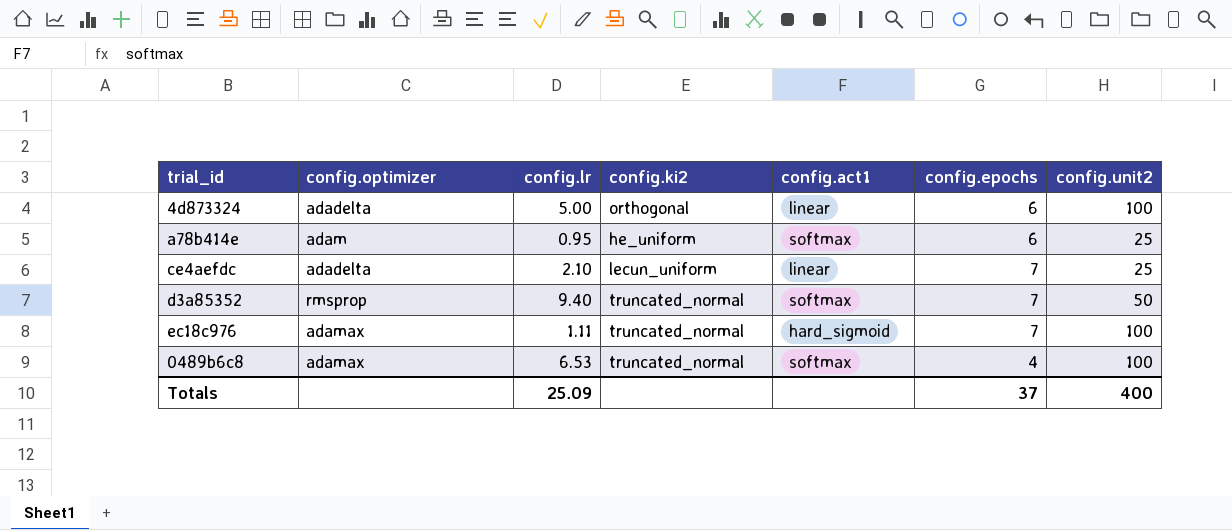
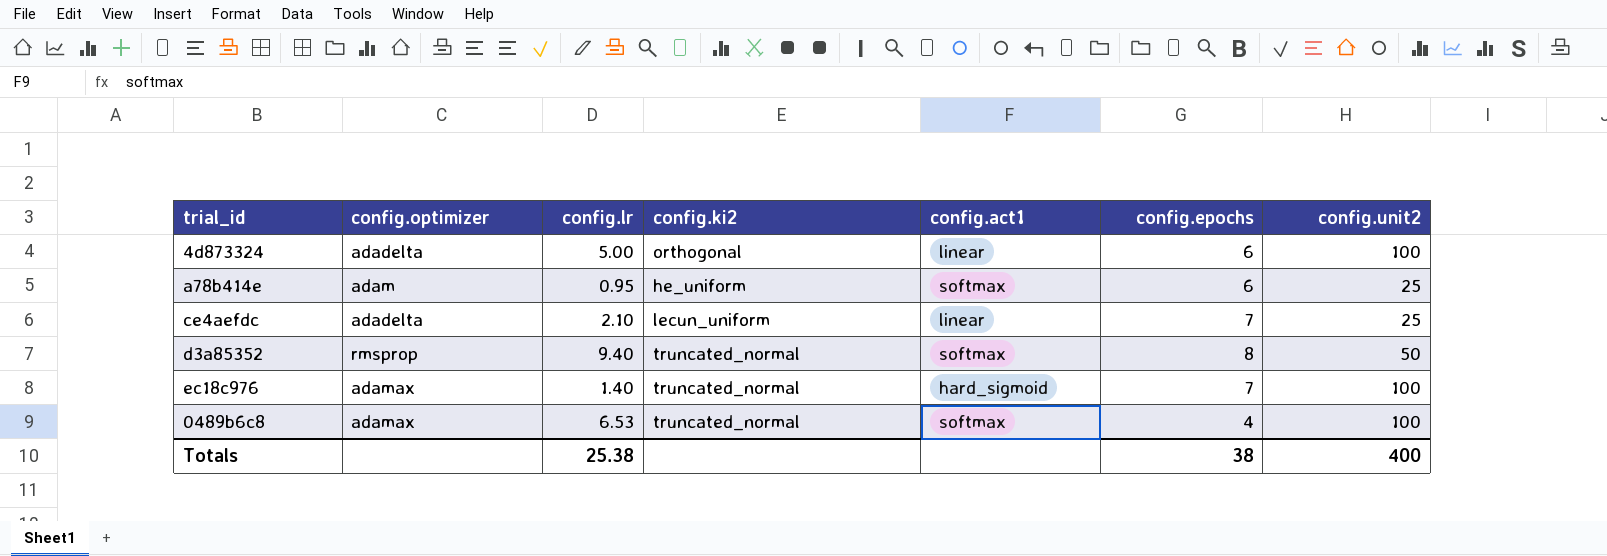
d3a85352 | config.epochs: 7 -> 8
ec18c976 | config.lr: 1.11 -> 1.40
Totals | config.lr: 25.09 -> 25.38
Totals | config.epochs: 37 -> 38

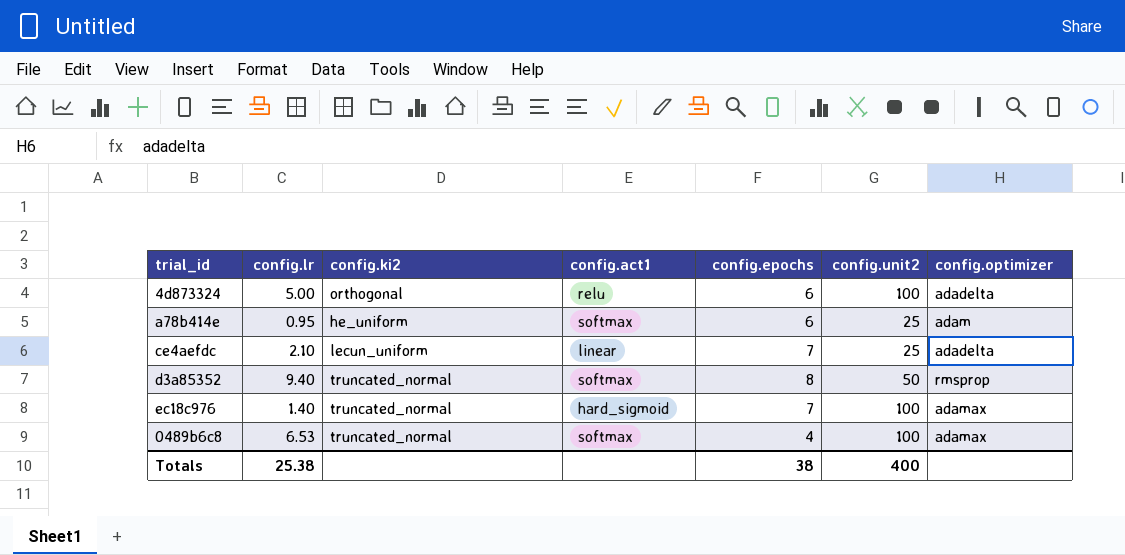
column config.optimizer | position: 2 -> 7
4d873324 | config.act1: linear -> relu

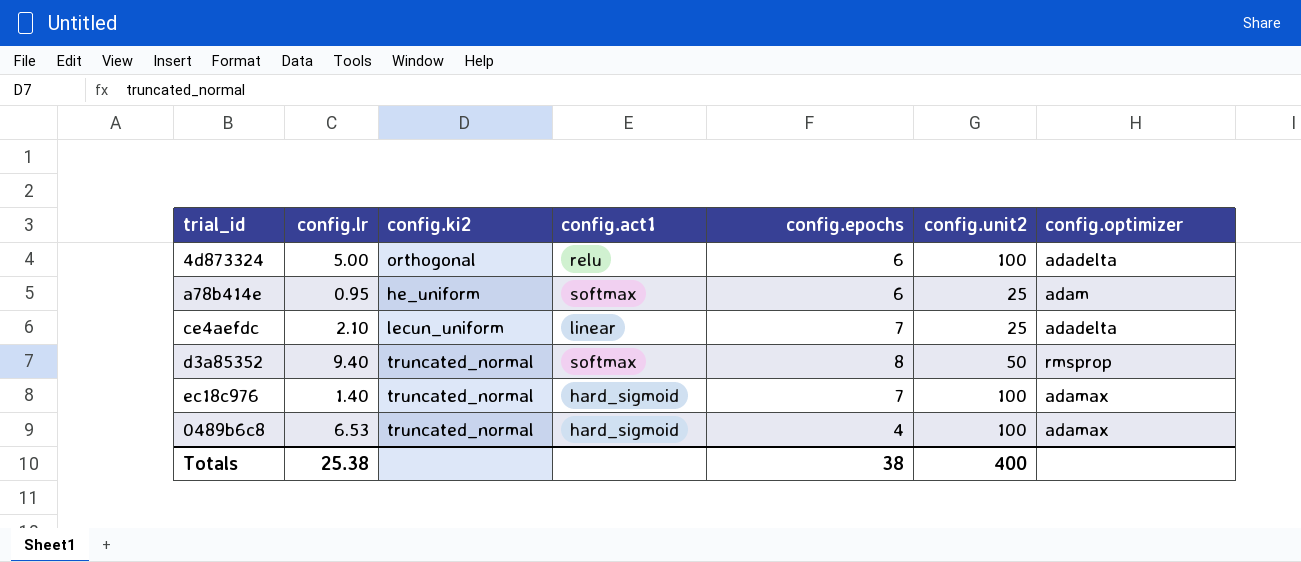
0489b6c8 | config.act1: softmax -> hard_sigmoid

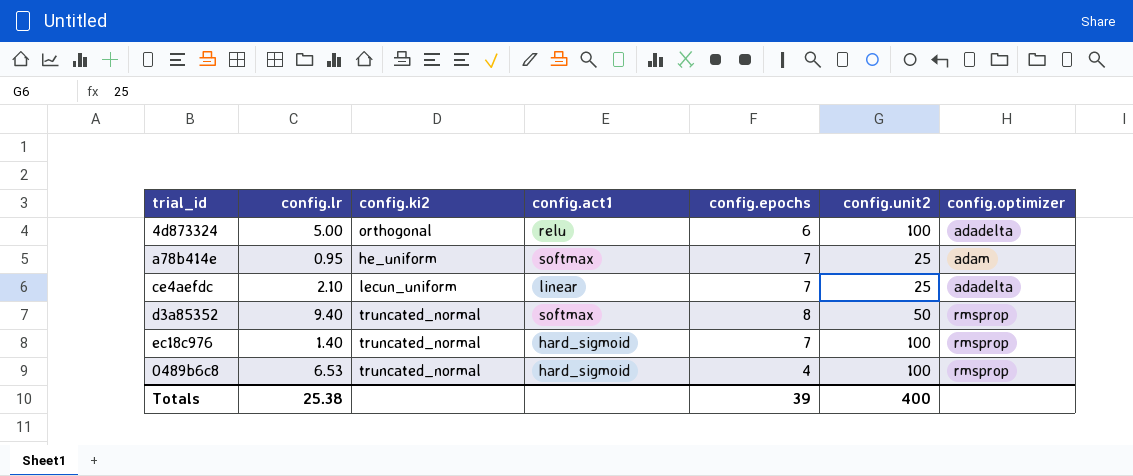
a78b414e | config.epochs: 6 -> 7
ec18c976 | config.optimizer: adamax -> rmsprop
0489b6c8 | config.optimizer: adamax -> rmsprop
Totals | config.epochs: 38 -> 39

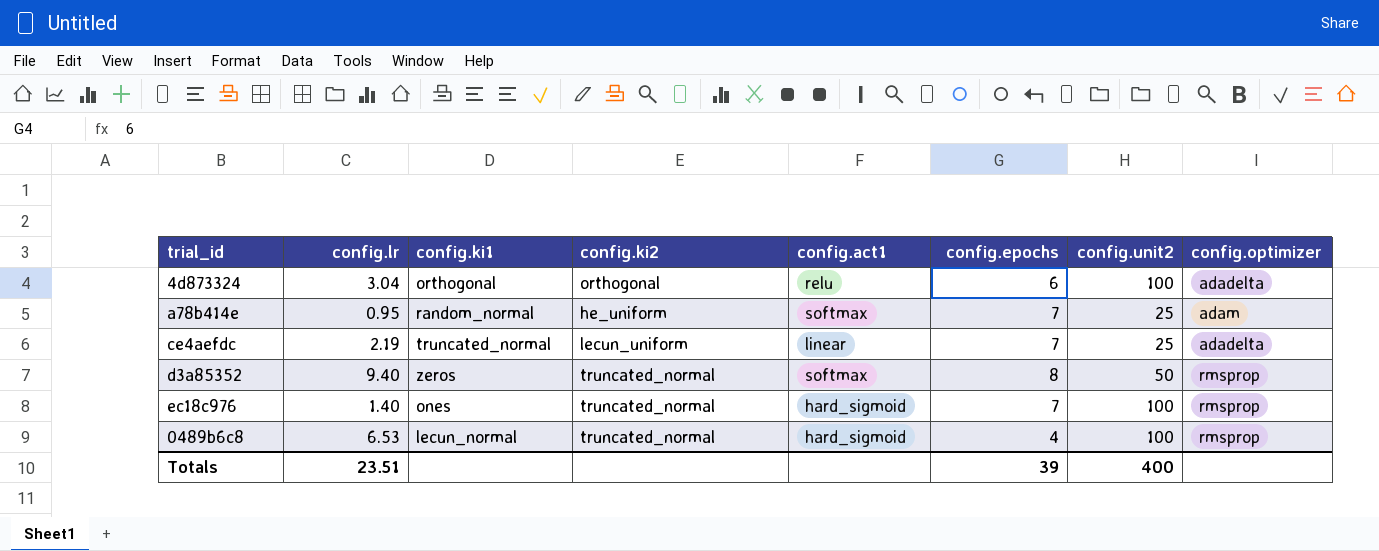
column config.ki1 | position: none -> 3
4d873324 | config.lr: 5.00 -> 3.04
ce4aefdc | config.lr: 2.10 -> 2.19
Totals | config.lr: 25.38 -> 23.51

